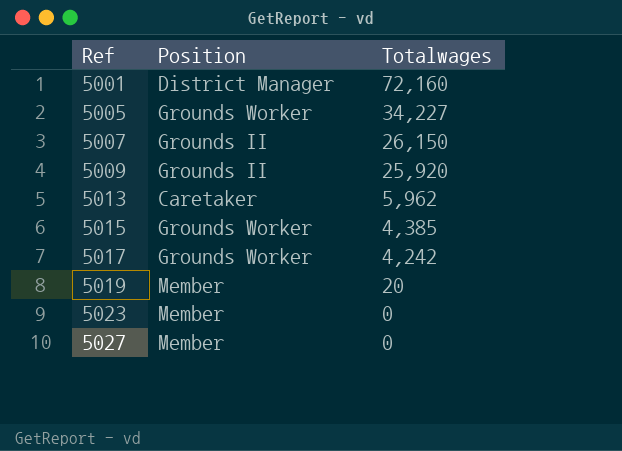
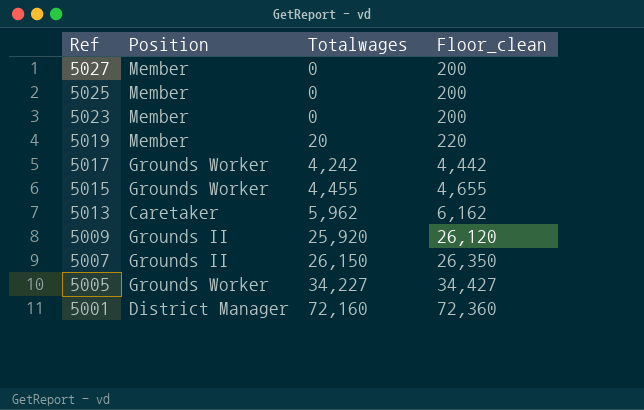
row order: Ref ascending -> Ref descending
column Floor_clean | formula: none -> [Totalwages] + 200
row 5025: none -> Member | 0 | 200
5015 | Totalwages: 4,385 -> 4,455

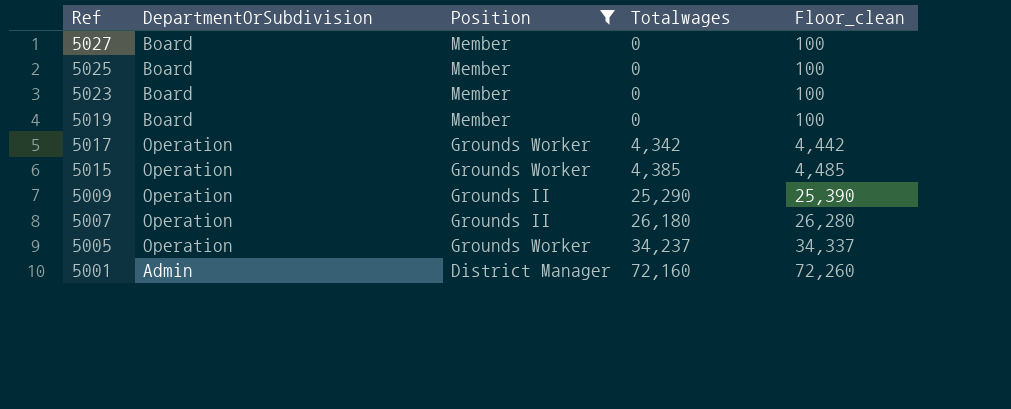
filter: none -> Position != Caretaker
column DepartmentOrSubdivision | position: none -> 2
column Floor_clean | formula: [Totalwages] + 200 -> [Totalwages] + 100
5019 | Totalwages: 20 -> 0
5017 | Totalwages: 4,242 -> 4,342
5015 | Totalwages: 4,455 -> 4,385
5009 | Totalwages: 25,920 -> 25,290
5007 | Totalwages: 26,150 -> 26,180
5005 | Totalwages: 34,227 -> 34,237

